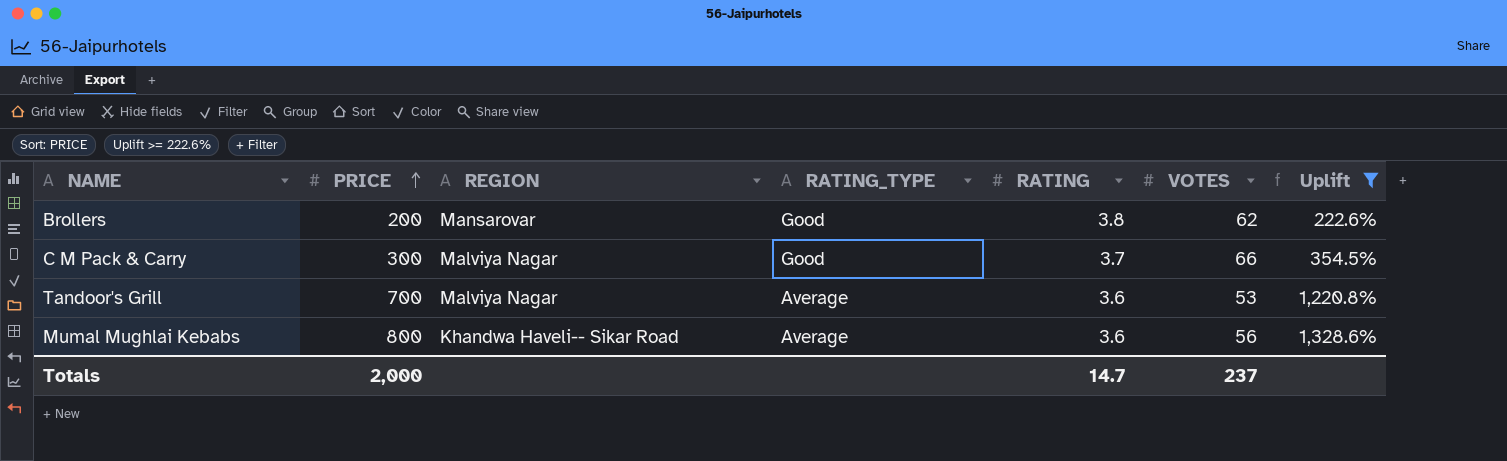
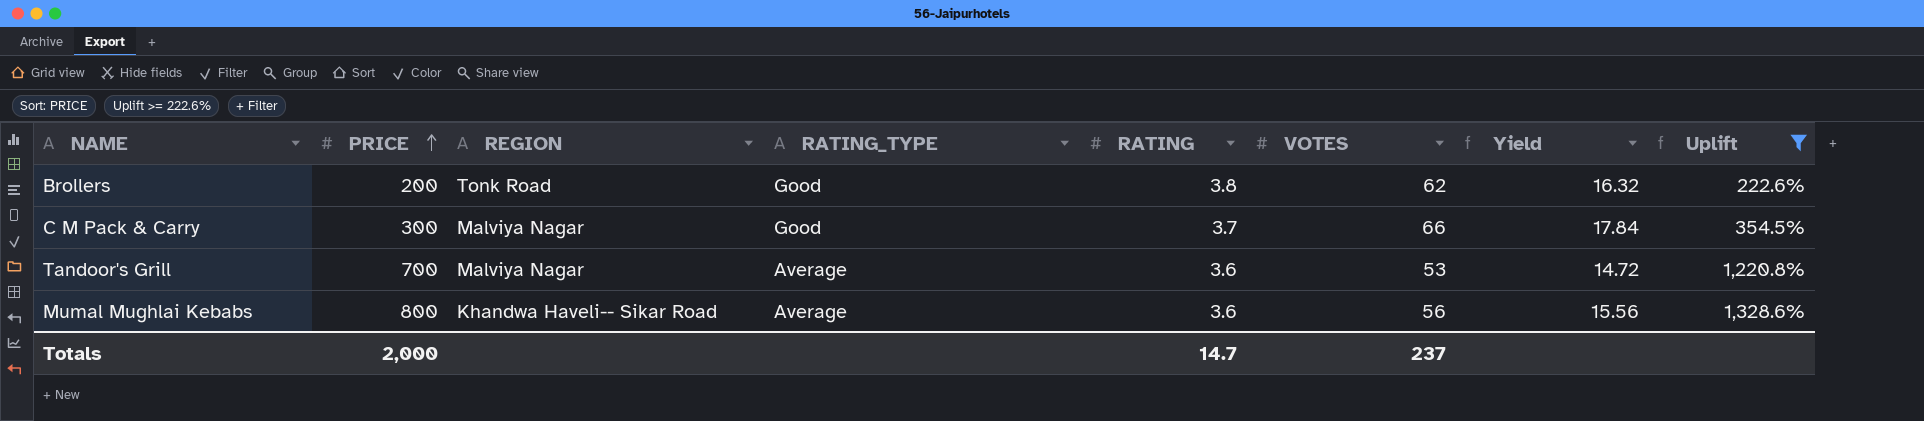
column Yield | formula: none -> [VOTES] / [RATING]
Brollers | REGION: Mansarovar -> Tonk Road

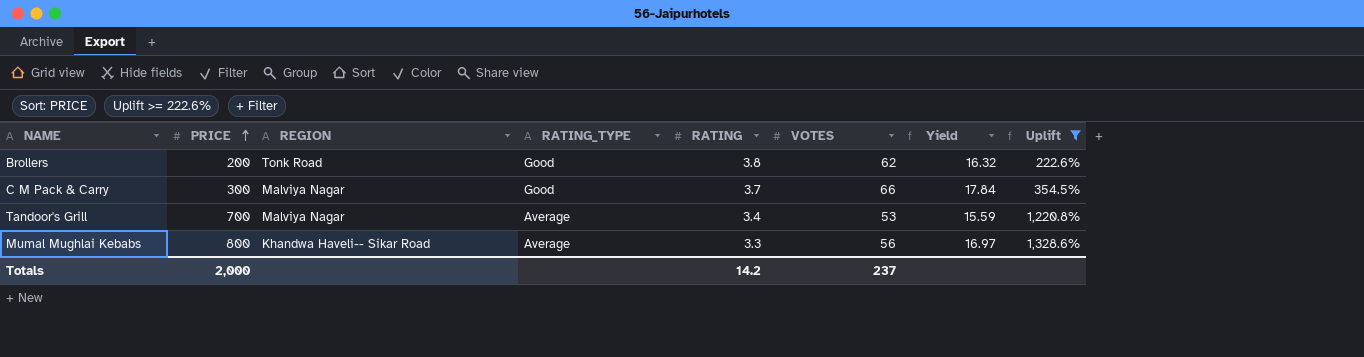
Tandoor's Grill | RATING: 3.6 -> 3.4
Tandoor's Grill | Yield: 14.72 -> 15.59
Mumal Mughlai Kebabs | RATING: 3.6 -> 3.3
Mumal Mughlai Kebabs | Yield: 15.56 -> 16.97
Totals | RATING: 14.7 -> 14.2

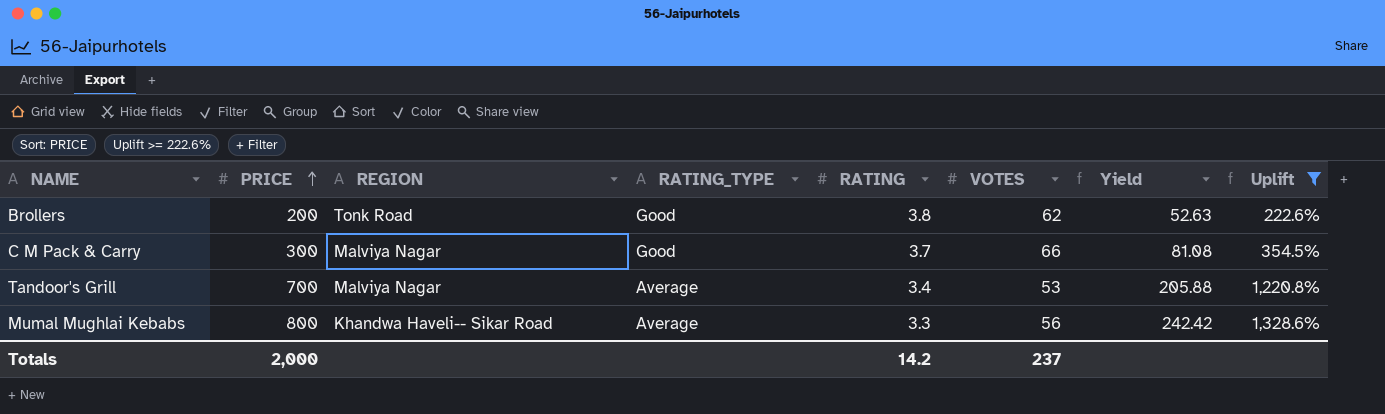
column Yield | formula: [VOTES] / [RATING] -> [PRICE] / [RATING]

